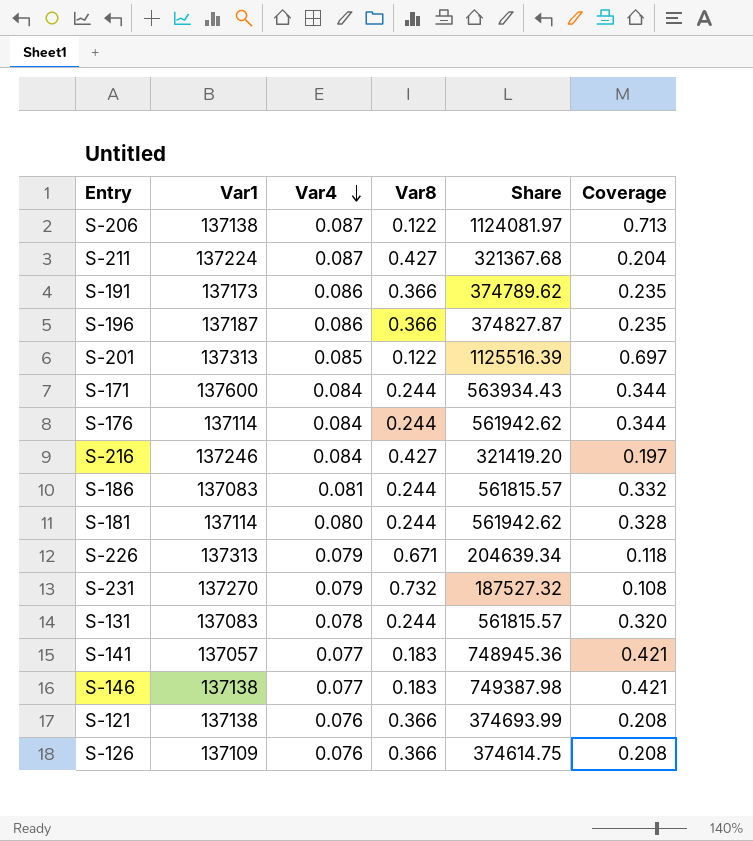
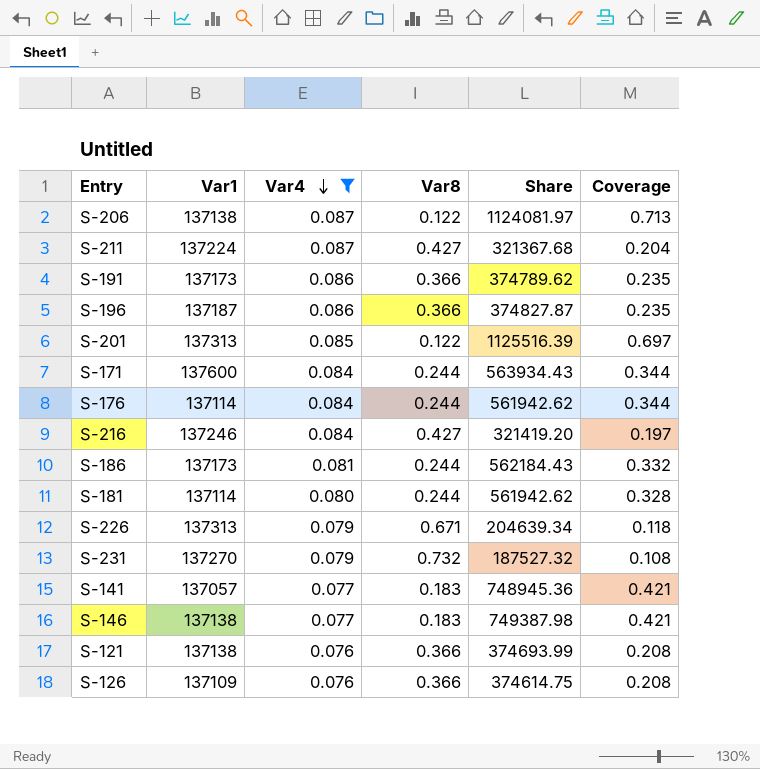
filter: none -> Var4 != 0.078
S-186 | Var1: 137083 -> 137173
S-186 | Share: 561815.57 -> 562184.43

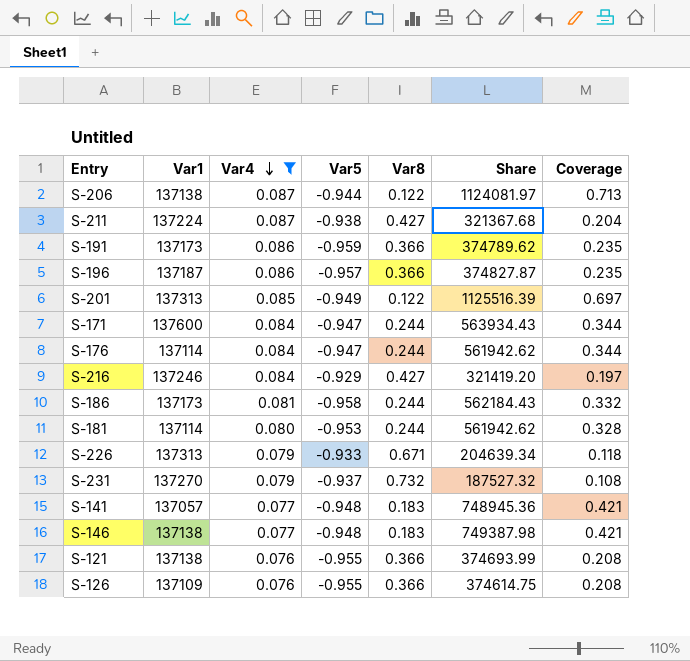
column Var5 | position: none -> 4

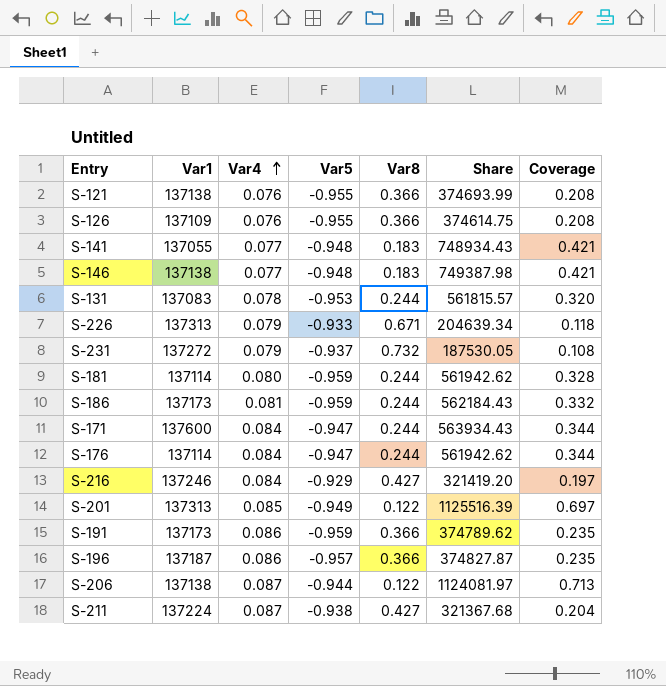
filter: Var4 != 0.078 -> none
row order: Var4 descending -> Var4 ascending
S-141 | Var1: 137057 -> 137055
S-141 | Share: 748945.36 -> 748934.43
S-231 | Var1: 137270 -> 137272
S-231 | Share: 187527.32 -> 187530.05
S-181 | Var5: -0.953 -> -0.959
S-186 | Var5: -0.958 -> -0.959

